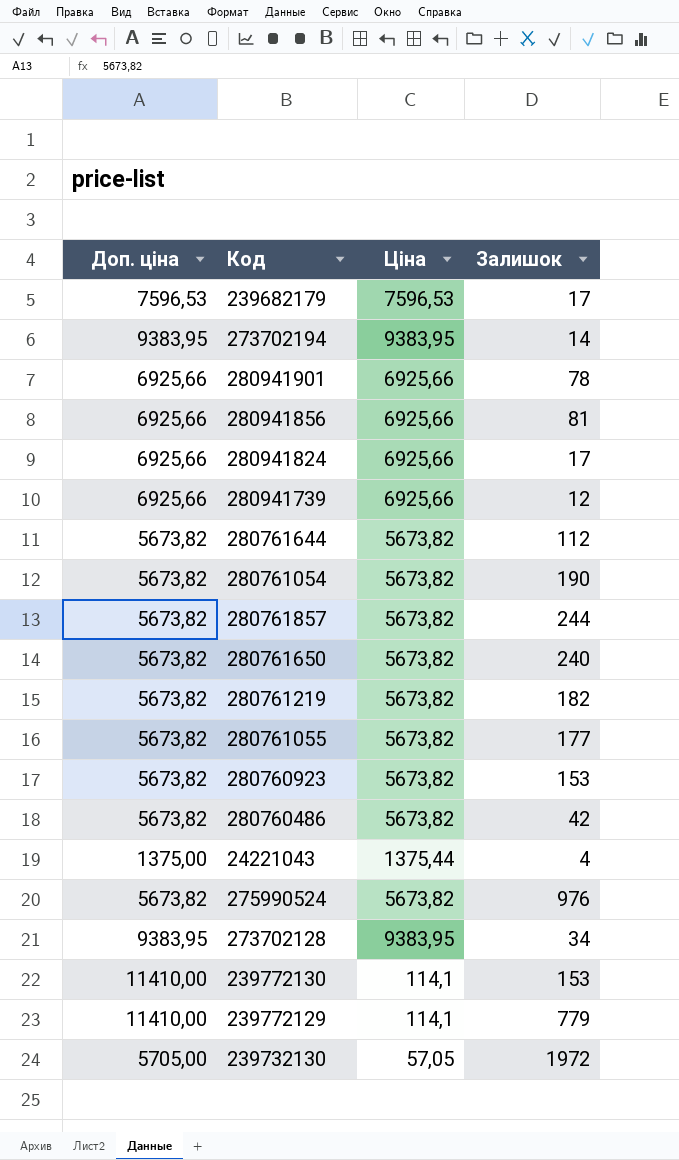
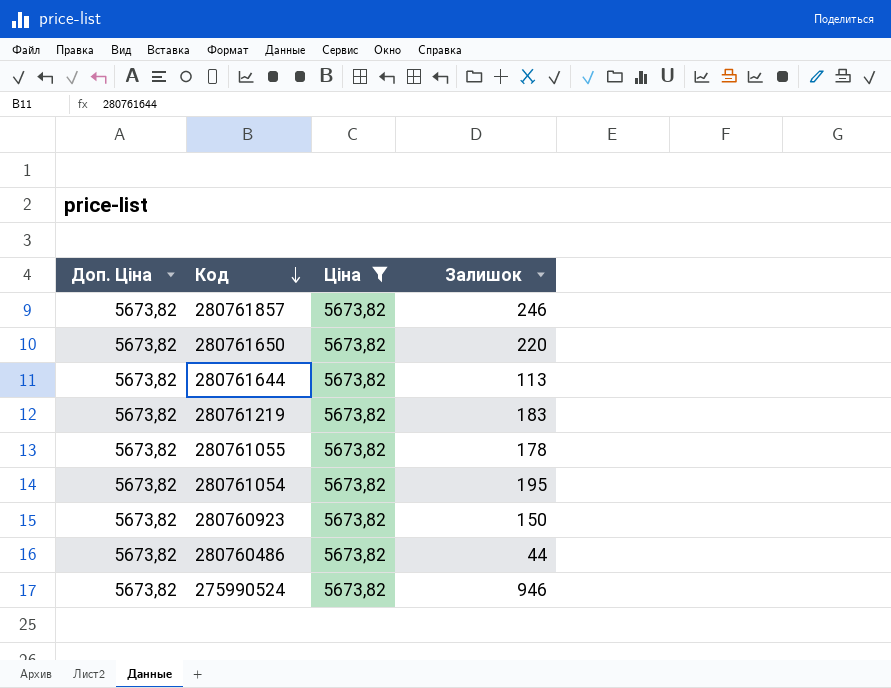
filter: none -> Ціна = 5673,82
row order: none -> Код descending
column name: Доп. ціна -> Доп. Ціна
280761857 | Залишок: 244 -> 246
280761650 | Залишок: 240 -> 220
280761644 | Залишок: 112 -> 113
280761219 | Залишок: 182 -> 183
280761055 | Залишок: 177 -> 178
280761054 | Залишок: 190 -> 195
280760923 | Залишок: 153 -> 150
280760486 | Залишок: 42 -> 44
275990524 | Залишок: 976 -> 946

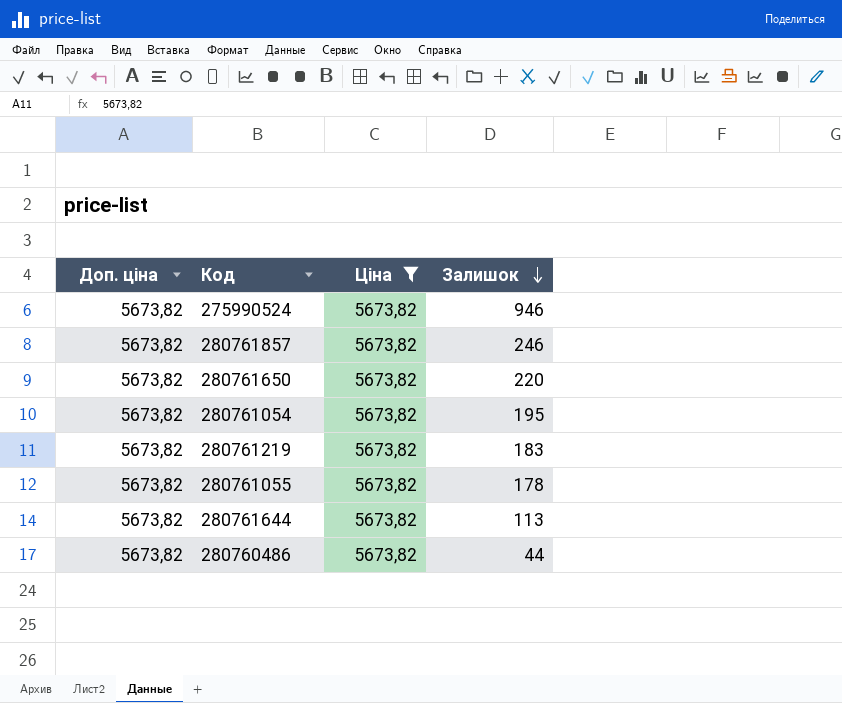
row order: Код descending -> Залишок descending
column name: Доп. Ціна -> Доп. ціна
row 280760923: 5673,82 | 5673,82 | 150 -> none

